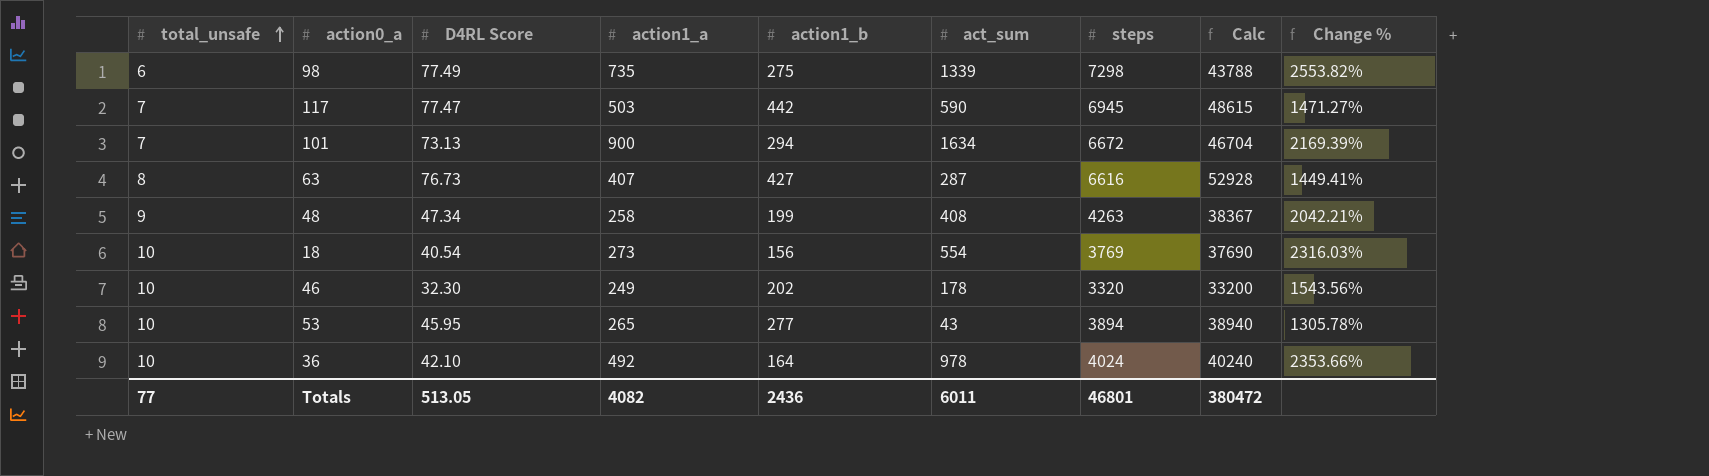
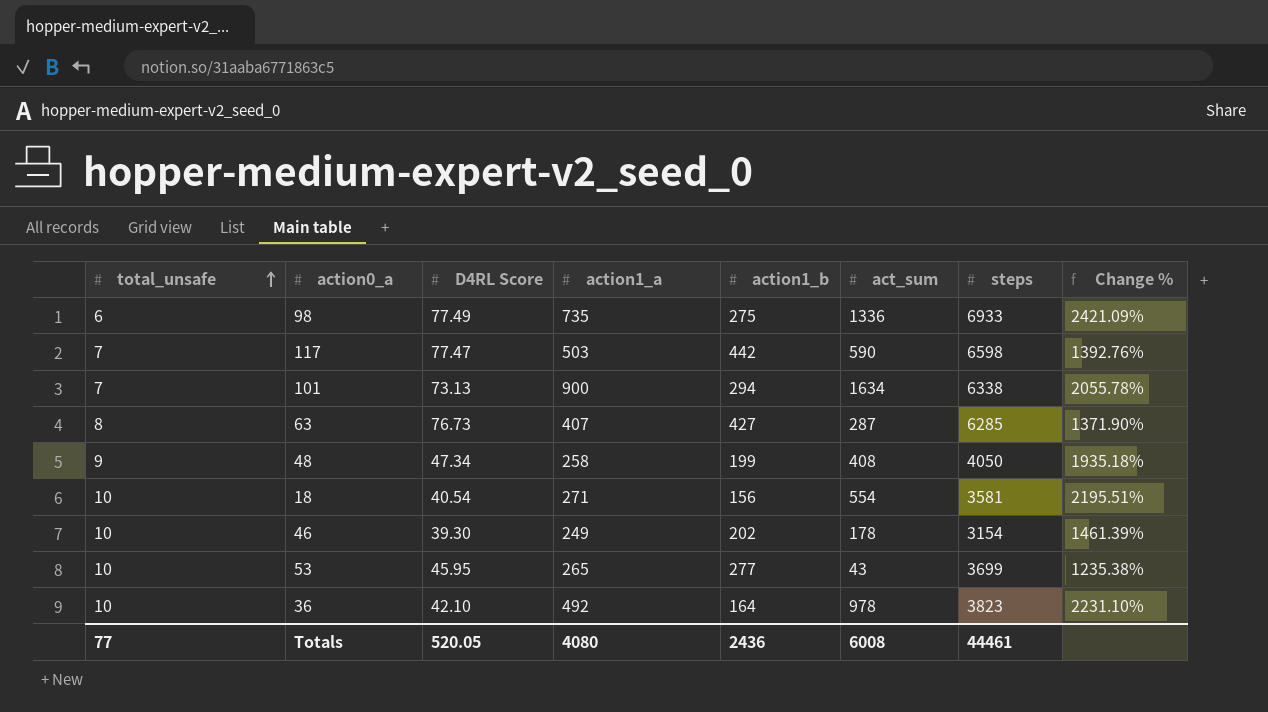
column Calc | formula: [total_unsafe] * [steps] -> none
98 | act_sum: 1339 -> 1336
98 | steps: 7298 -> 6933
98 | Change %: 2553.82% -> 2421.09%
117 | steps: 6945 -> 6598
117 | Change %: 1471.27% -> 1392.76%
101 | steps: 6672 -> 6338
101 | Change %: 2169.39% -> 2055.78%
63 | steps: 6616 -> 6285
63 | Change %: 1449.41% -> 1371.90%
48 | steps: 4263 -> 4050
48 | Change %: 2042.21% -> 1935.18%
18 | action1_a: 273 -> 271
18 | steps: 3769 -> 3581
18 | Change %: 2316.03% -> 2195.51%
46 | D4RL Score: 32.30 -> 39.30
46 | steps: 3320 -> 3154
46 | Change %: 1543.56% -> 1461.39%
53 | steps: 3894 -> 3699
53 | Change %: 1305.78% -> 1235.38%
36 | steps: 4024 -> 3823
36 | Change %: 2353.66% -> 2231.10%
Totals | D4RL Score: 513.05 -> 520.05
Totals | action1_a: 4082 -> 4080
Totals | act_sum: 6011 -> 6008
Totals | steps: 46801 -> 44461

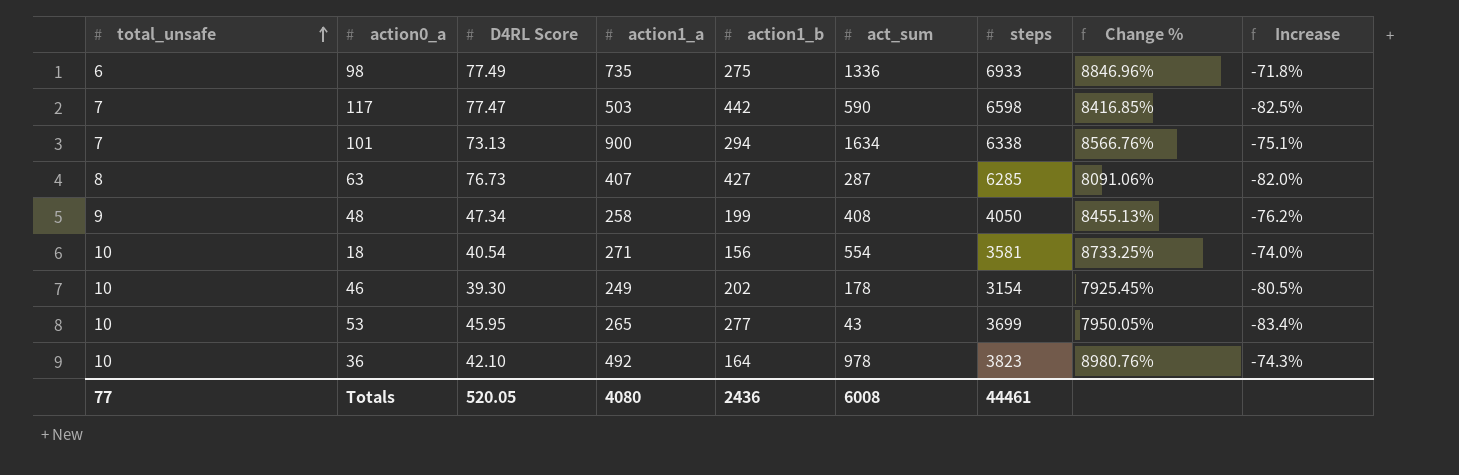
column Change % | formula: ([steps] - [action1_b]) / [action1_b] -> ([steps] - [D4RL Score]) / [D4RL Score]
column Increase | formula: none -> ([D4RL Score] - [action1_b]) / [action1_b]

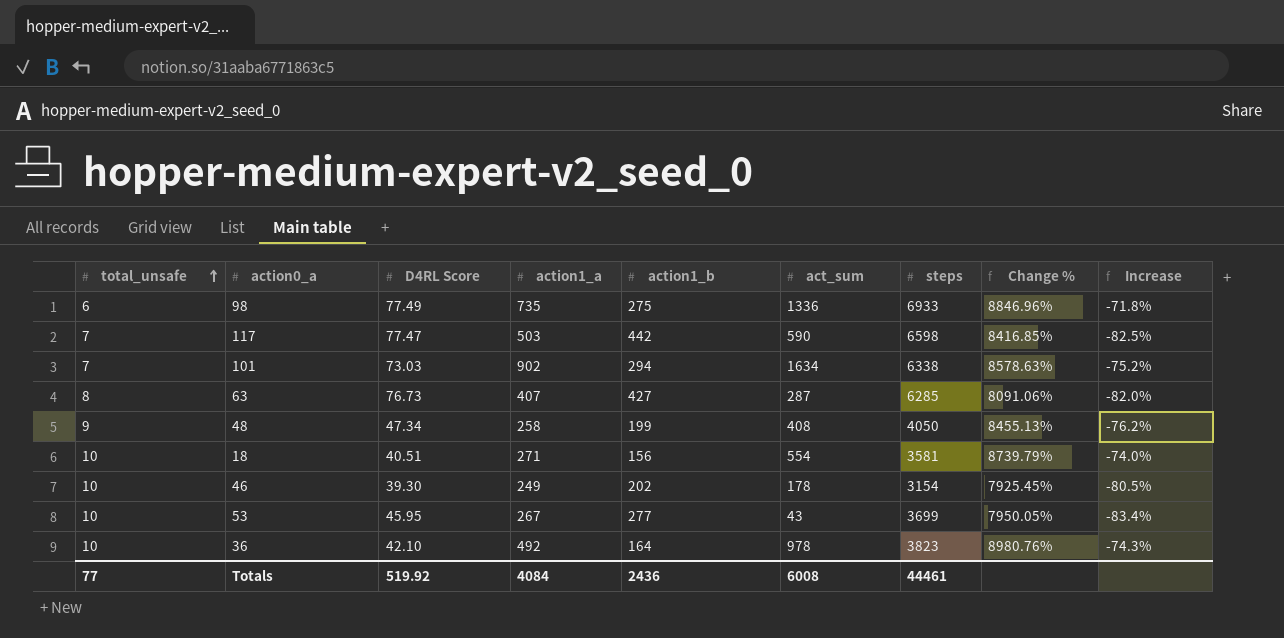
101 | D4RL Score: 73.13 -> 73.03
101 | action1_a: 900 -> 902
101 | Change %: 8566.76% -> 8578.63%
101 | Increase: -75.1% -> -75.2%
18 | D4RL Score: 40.54 -> 40.51
18 | Change %: 8733.25% -> 8739.79%
53 | action1_a: 265 -> 267
Totals | D4RL Score: 520.05 -> 519.92
Totals | action1_a: 4080 -> 4084

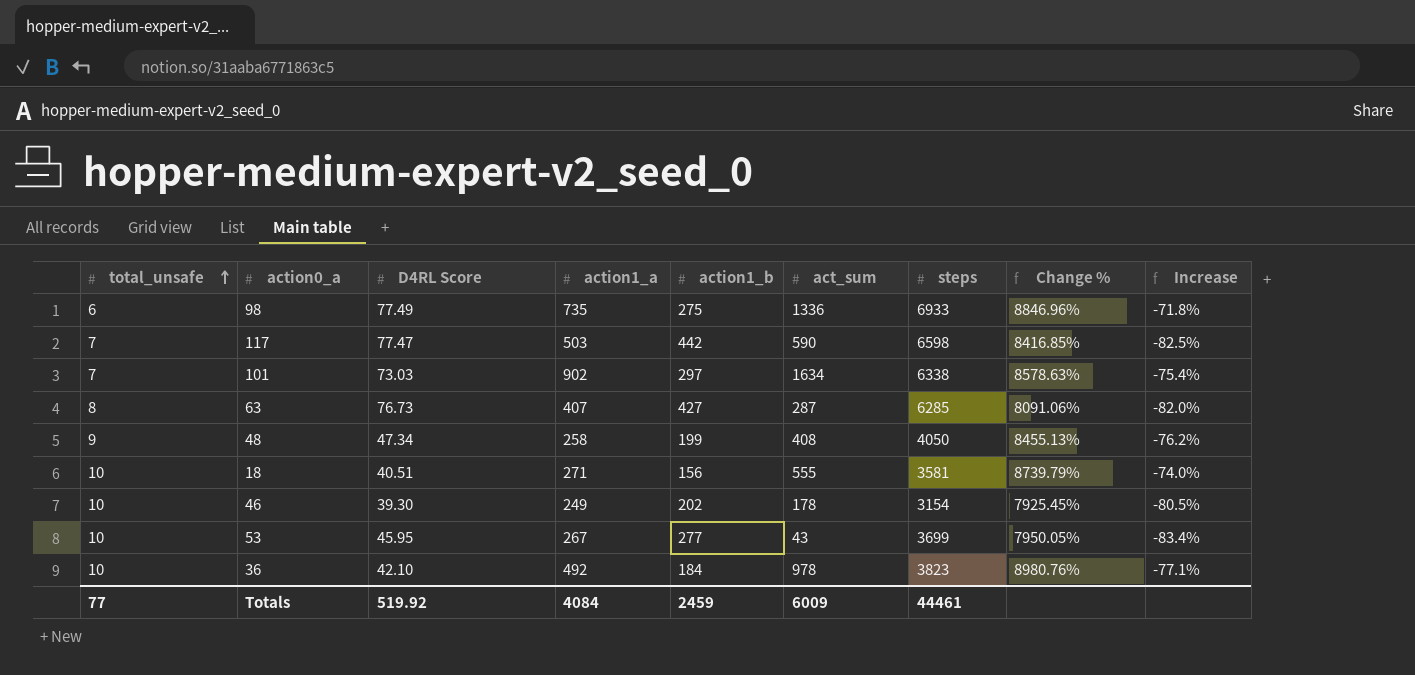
101 | action1_b: 294 -> 297
101 | Increase: -75.2% -> -75.4%
18 | act_sum: 554 -> 555
36 | action1_b: 164 -> 184
36 | Increase: -74.3% -> -77.1%
Totals | action1_b: 2436 -> 2459
Totals | act_sum: 6008 -> 6009

